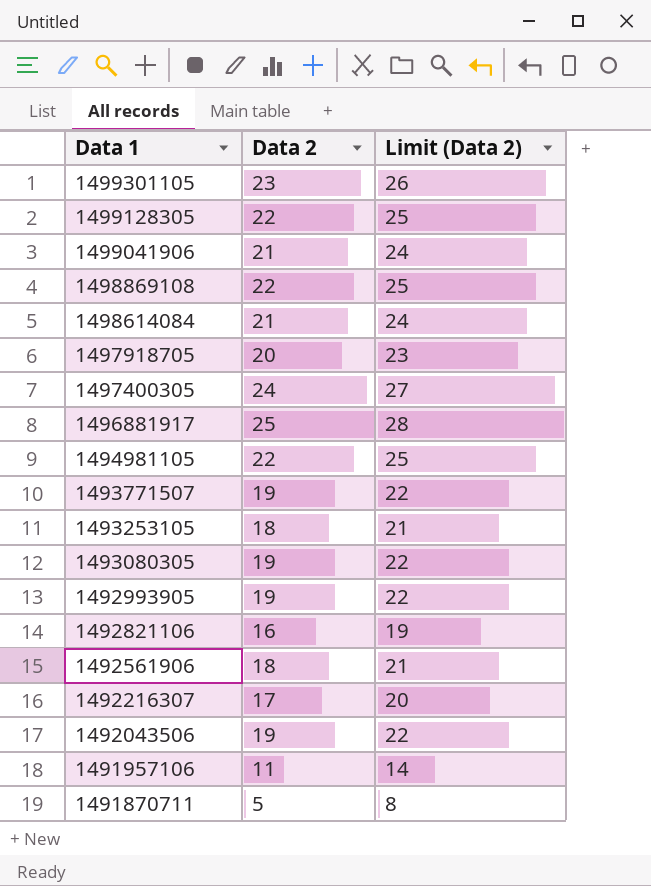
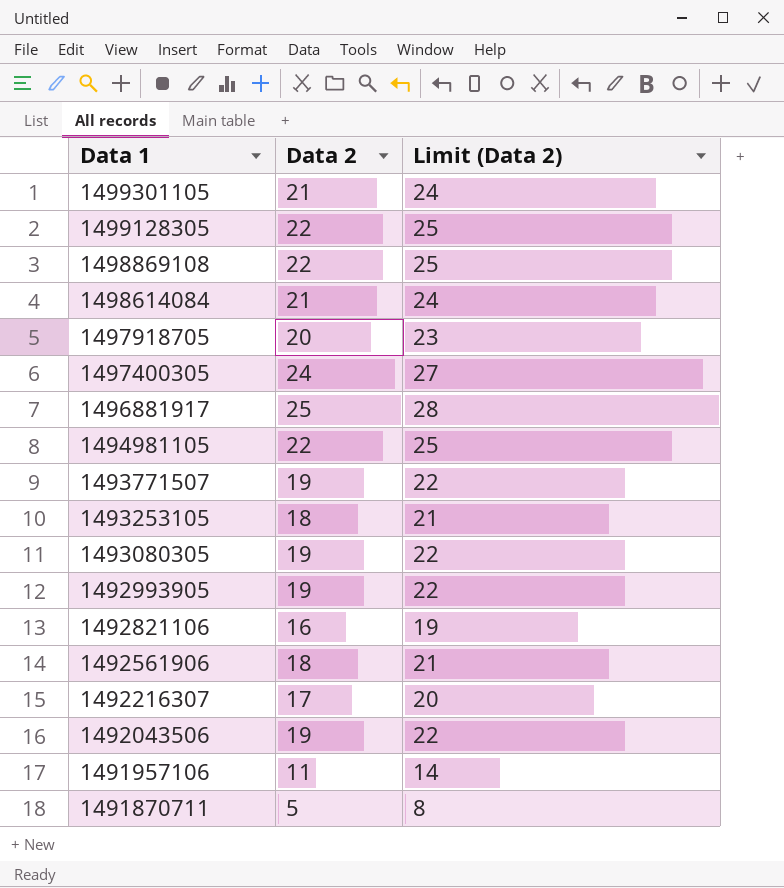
row 1499041906: 21 | 24 -> none
1499301105 | Data 2: 23 -> 21
1499301105 | Limit (Data 2): 26 -> 24

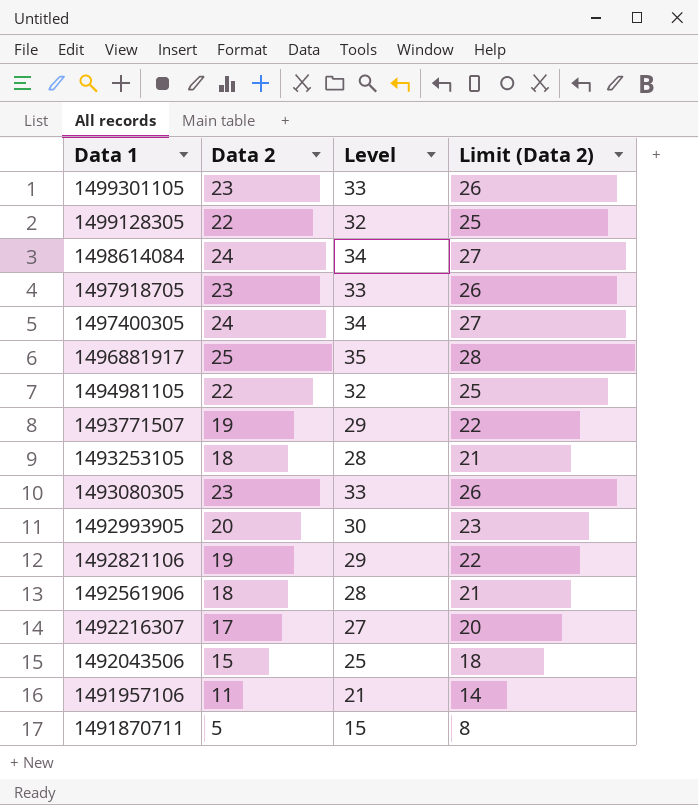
column Level | formula: none -> [Data 2] + 10
row 1498869108: 22 | 25 -> none
1499301105 | Data 2: 21 -> 23
1499301105 | Limit (Data 2): 24 -> 26
1498614084 | Data 2: 21 -> 24
1498614084 | Limit (Data 2): 24 -> 27
1497918705 | Data 2: 20 -> 23
1497918705 | Limit (Data 2): 23 -> 26
1493080305 | Data 2: 19 -> 23
1493080305 | Limit (Data 2): 22 -> 26
1492993905 | Data 2: 19 -> 20
1492993905 | Limit (Data 2): 22 -> 23
1492821106 | Data 2: 16 -> 19
1492821106 | Limit (Data 2): 19 -> 22
1492043506 | Data 2: 19 -> 15
1492043506 | Limit (Data 2): 22 -> 18

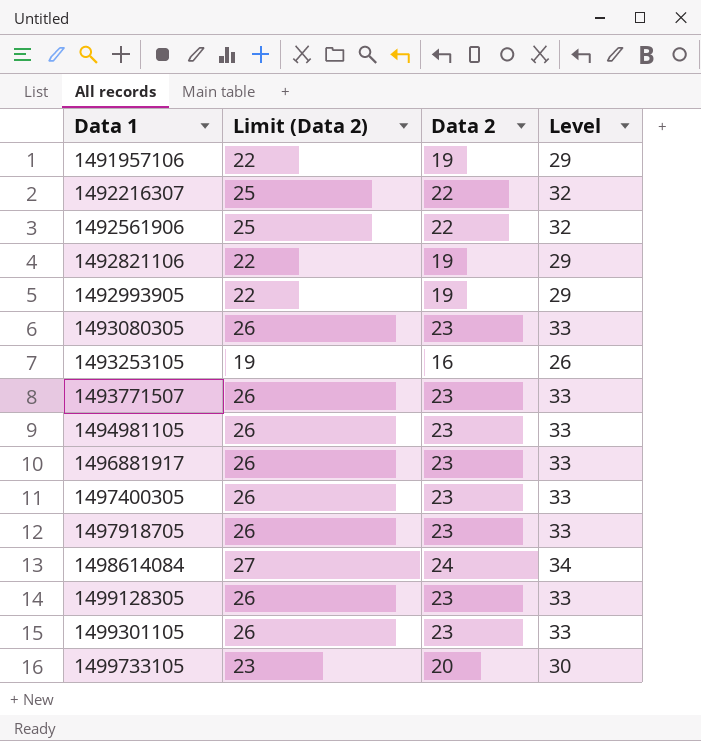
row order: Data 1 descending -> Data 1 ascending
column Limit (Data 2) | position: 4 -> 2
row 1492043506: 15 | 25 | 18 -> none
row 1491870711: 5 | 15 | 8 -> none
1491957106 | Limit (Data 2): 14 -> 22
1491957106 | Data 2: 11 -> 19
1491957106 | Level: 21 -> 29
1492216307 | Limit (Data 2): 20 -> 25
1492216307 | Data 2: 17 -> 22
1492216307 | Level: 27 -> 32
1492561906 | Limit (Data 2): 21 -> 25
1492561906 | Data 2: 18 -> 22
1492561906 | Level: 28 -> 32
1492993905 | Limit (Data 2): 23 -> 22
1492993905 | Data 2: 20 -> 19
1492993905 | Level: 30 -> 29
1493253105 | Limit (Data 2): 21 -> 19
1493253105 | Data 2: 18 -> 16
1493253105 | Level: 28 -> 26
1493771507 | Limit (Data 2): 22 -> 26
1493771507 | Data 2: 19 -> 23
1493771507 | Level: 29 -> 33
1494981105 | Limit (Data 2): 25 -> 26
1494981105 | Data 2: 22 -> 23
1494981105 | Level: 32 -> 33
1496881917 | Limit (Data 2): 28 -> 26
1496881917 | Data 2: 25 -> 23
1496881917 | Level: 35 -> 33
1497400305 | Limit (Data 2): 27 -> 26
1497400305 | Data 2: 24 -> 23
1497400305 | Level: 34 -> 33
1499128305 | Limit (Data 2): 25 -> 26
1499128305 | Data 2: 22 -> 23
1499128305 | Level: 32 -> 33
row 1499733105: none -> 23 | 20 | 30

